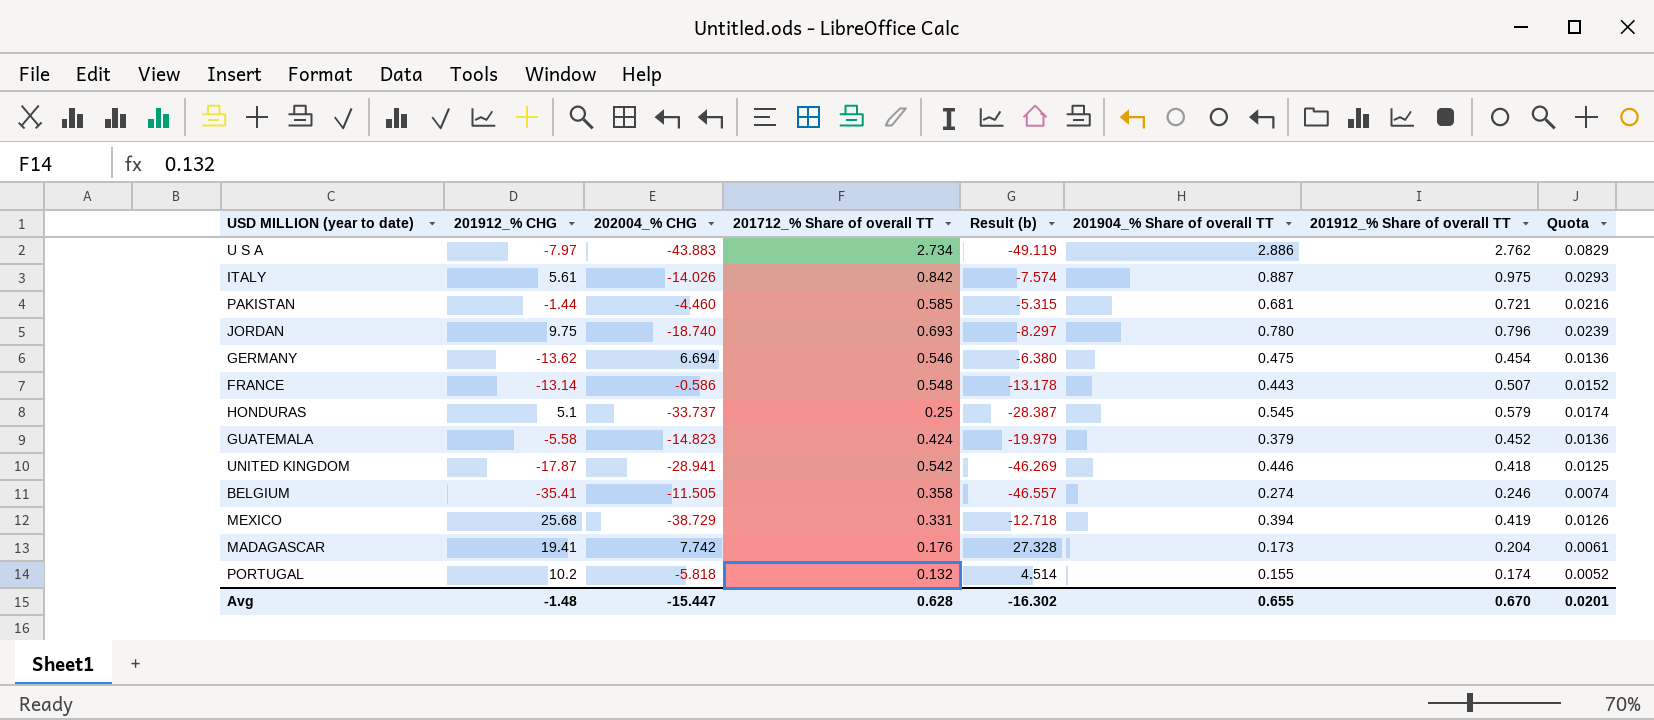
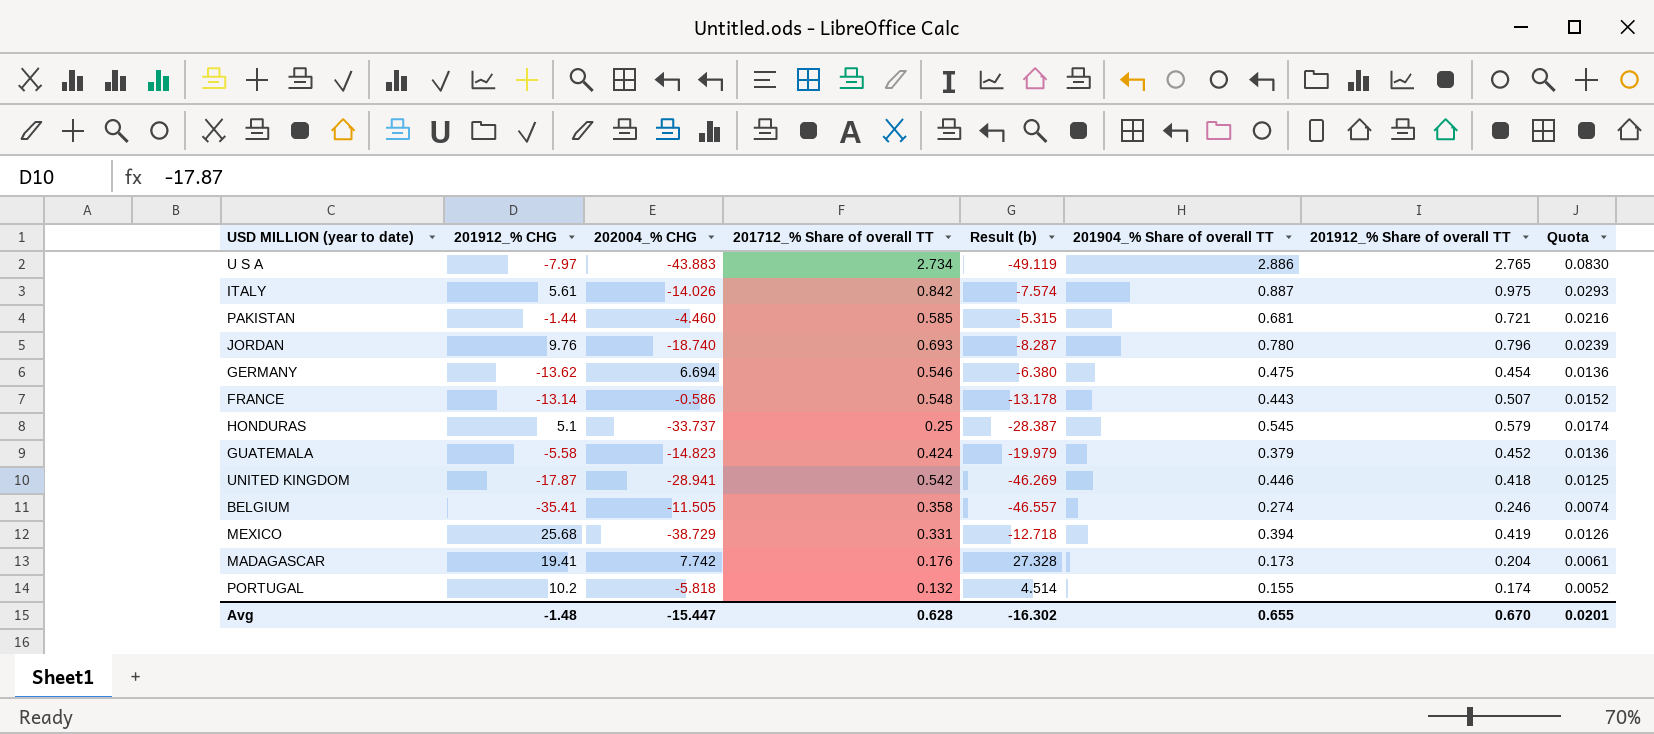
U S A | 201912_% Share of overall TT: 2.762 -> 2.765
U S A | Quota: 0.0829 -> 0.0830
JORDAN | 201912_% CHG: 9.75 -> 9.76
JORDAN | Result (b): -8.297 -> -8.287

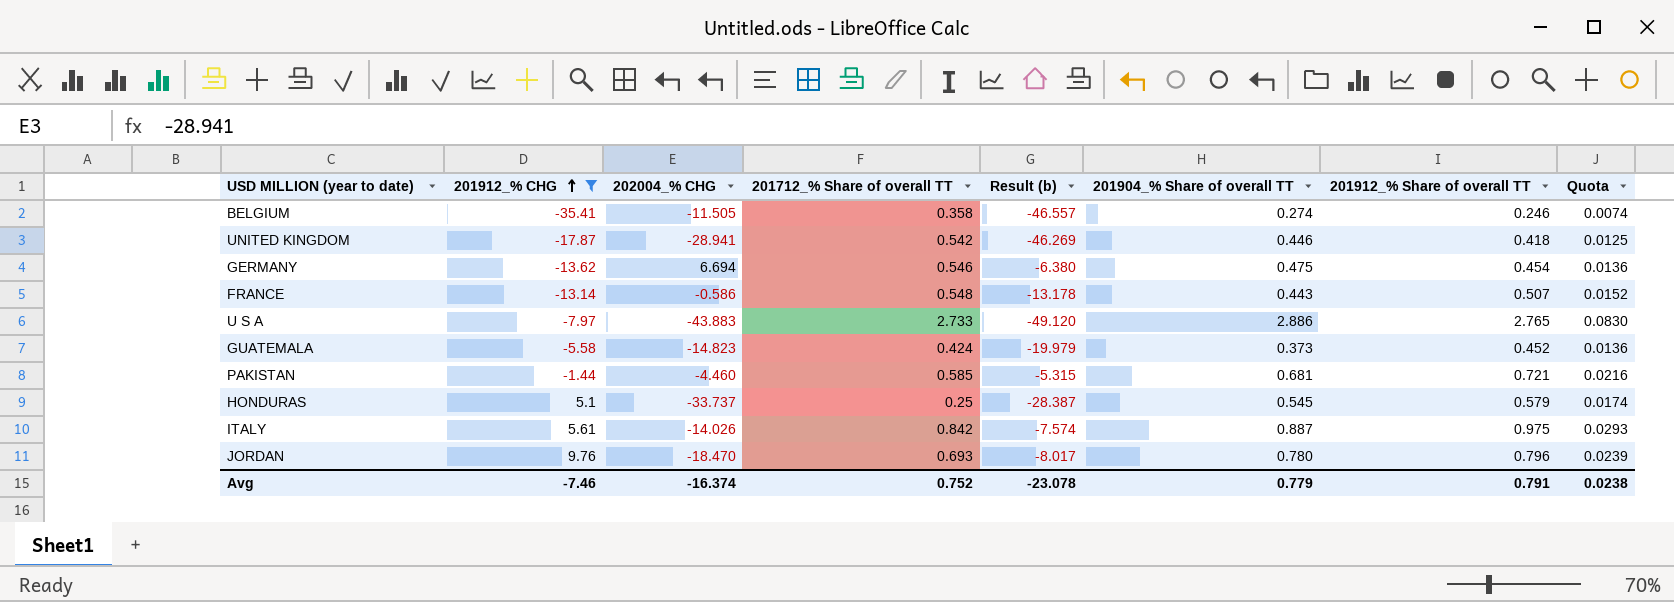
filter: none -> 201912_% CHG <= 9.76
row order: none -> 201912_% CHG ascending
U S A | 201712_% Share of overall TT: 2.734 -> 2.733
U S A | Result (b): -49.119 -> -49.120
GUATEMALA | 201904_% Share of overall TT: 0.379 -> 0.373
JORDAN | 202004_% CHG: -18.740 -> -18.470
JORDAN | Result (b): -8.287 -> -8.017
Avg | 201912_% CHG: -1.48 -> -7.46
Avg | 202004_% CHG: -15.447 -> -16.374
Avg | 201712_% Share of overall TT: 0.628 -> 0.752
Avg | Result (b): -16.302 -> -23.078
Avg | 201904_% Share of overall TT: 0.655 -> 0.779
Avg | 201912_% Share of overall TT: 0.670 -> 0.791
Avg | Quota: 0.0201 -> 0.0238

